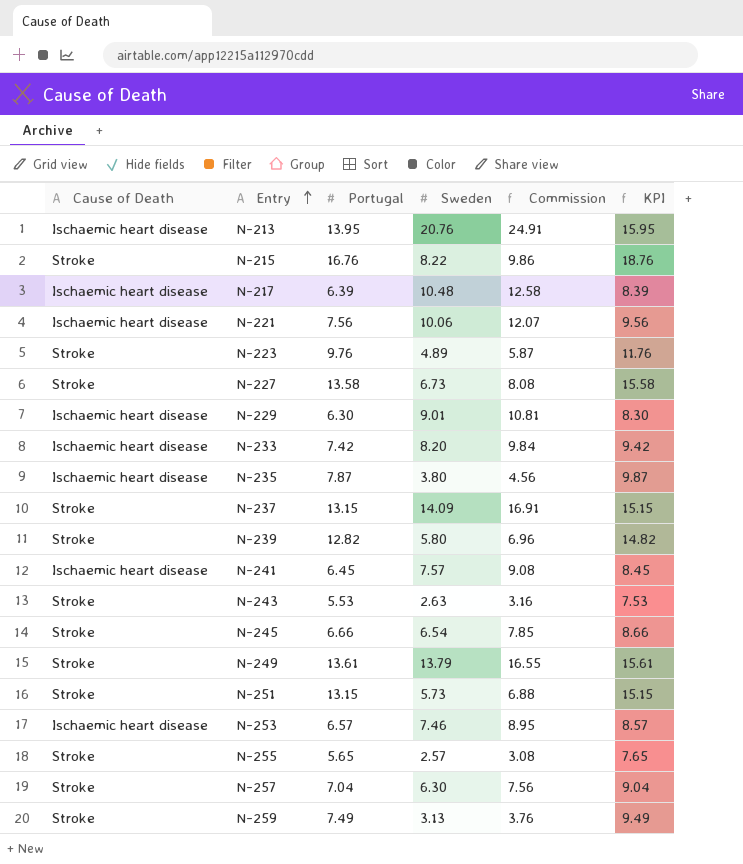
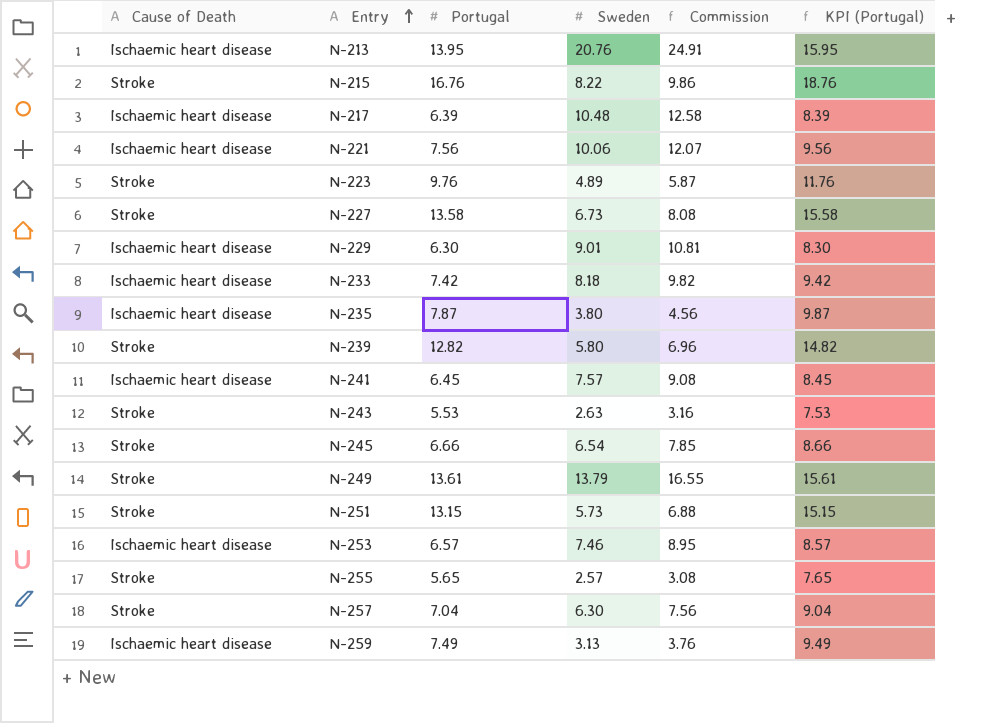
column name: KPI -> KPI (Portugal)
row N-237: Stroke | 13.15 | 14.09 | 16.91 | 15.15 -> none
N-233 | Sweden: 8.20 -> 8.18
N-233 | Commission: 9.84 -> 9.82
N-259 | Cause of Death: Stroke -> Ischaemic heart disease

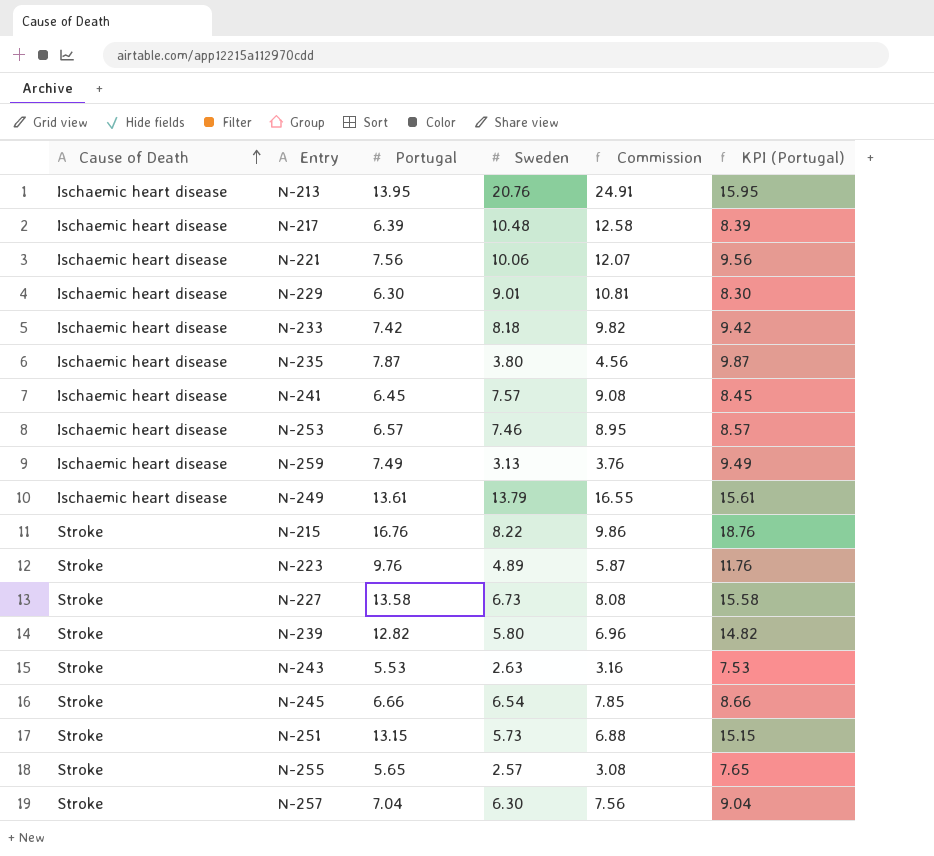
row order: Entry ascending -> Cause of Death ascending
N-249 | Cause of Death: Stroke -> Ischaemic heart disease

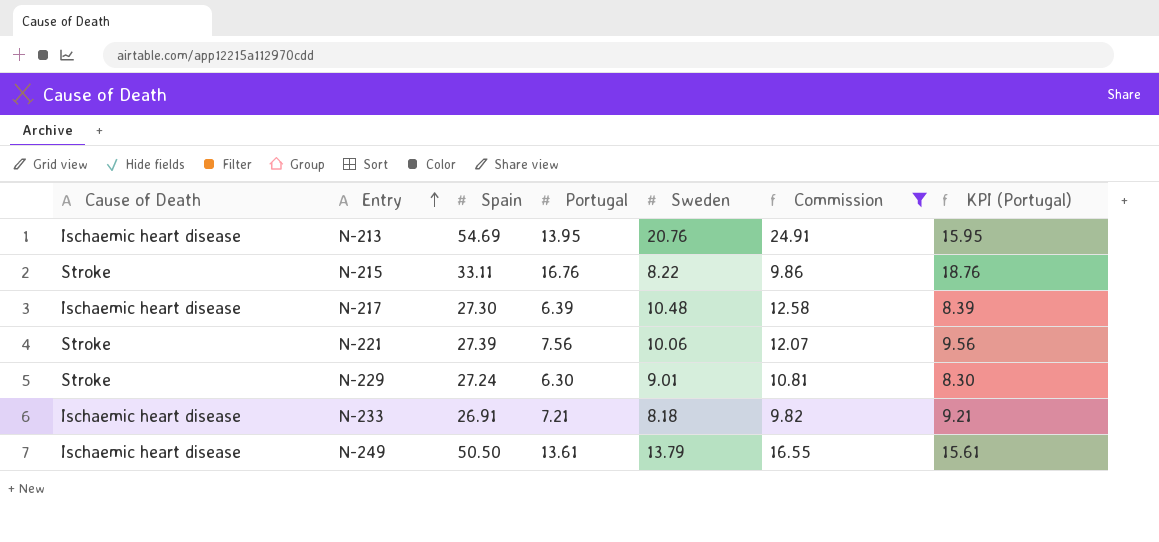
filter: none -> Commission >= 9.82
row order: Cause of Death ascending -> Entry ascending
column Spain | position: none -> 3
N-221 | Cause of Death: Ischaemic heart disease -> Stroke
N-229 | Cause of Death: Ischaemic heart disease -> Stroke
N-233 | Portugal: 7.42 -> 7.21
N-233 | KPI (Portugal): 9.42 -> 9.21

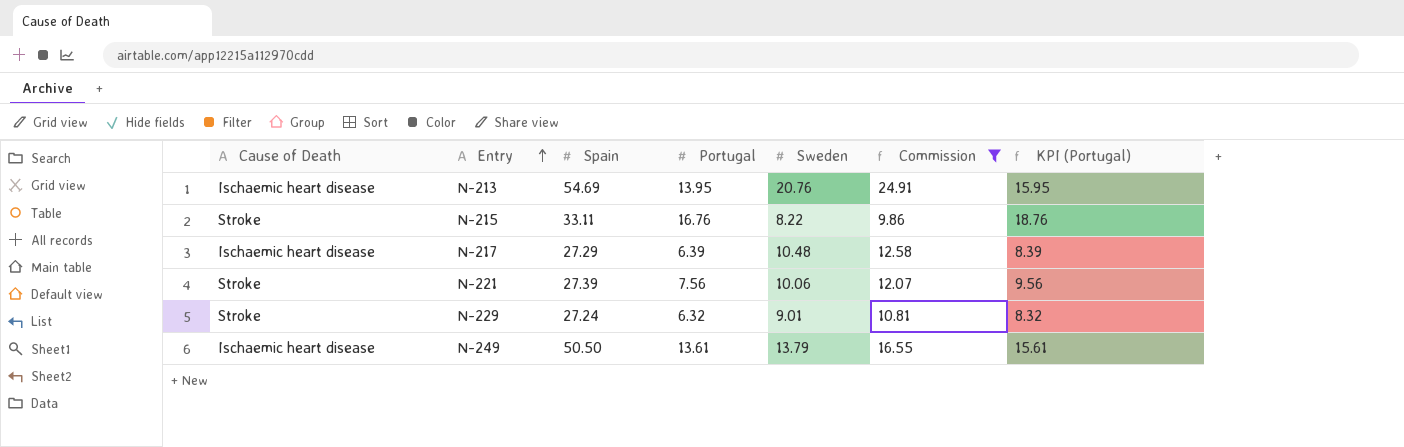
row N-233: Ischaemic heart disease | 26.91 | 7.21 | 8.18 | 9.82 | 9.21 -> none
N-217 | Spain: 27.30 -> 27.29
N-229 | Portugal: 6.30 -> 6.32
N-229 | KPI (Portugal): 8.30 -> 8.32

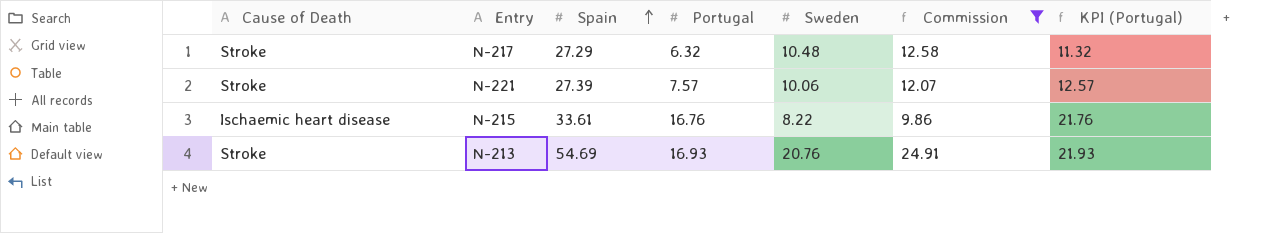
row order: Entry ascending -> Spain ascending
column KPI (Portugal) | formula: [Portugal] + 2 -> [Portugal] + 5
row N-229: Stroke | 27.24 | 6.32 | 9.01 | 10.81 | 8.32 -> none
row N-249: Ischaemic heart disease | 50.50 | 13.61 | 13.79 | 16.55 | 15.61 -> none
N-217 | Cause of Death: Ischaemic heart disease -> Stroke
N-217 | Portugal: 6.39 -> 6.32
N-221 | Portugal: 7.56 -> 7.57
N-215 | Cause of Death: Stroke -> Ischaemic heart disease
N-215 | Spain: 33.11 -> 33.61
N-213 | Cause of Death: Ischaemic heart disease -> Stroke
N-213 | Portugal: 13.95 -> 16.93

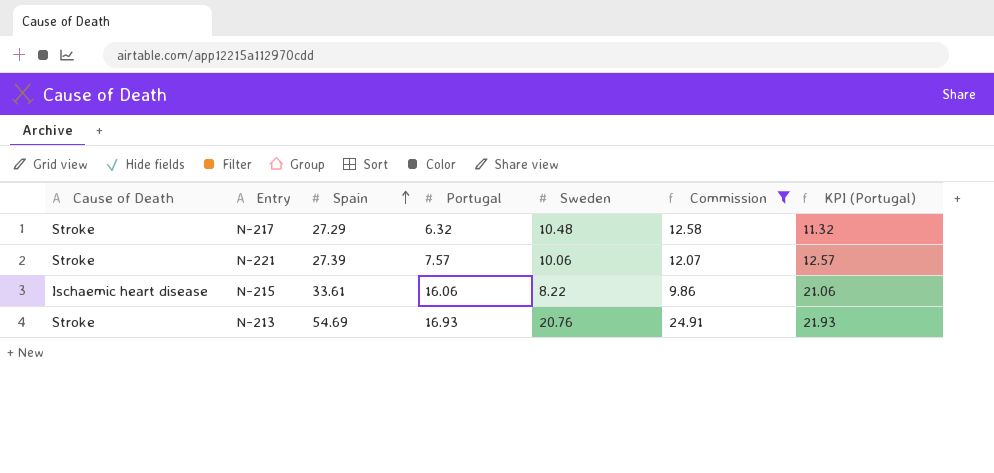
N-215 | Portugal: 16.76 -> 16.06
N-215 | KPI (Portugal): 21.76 -> 21.06

